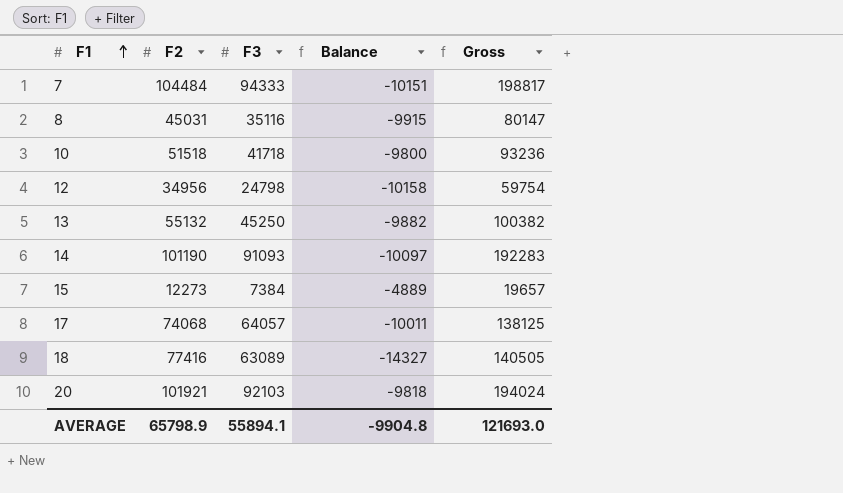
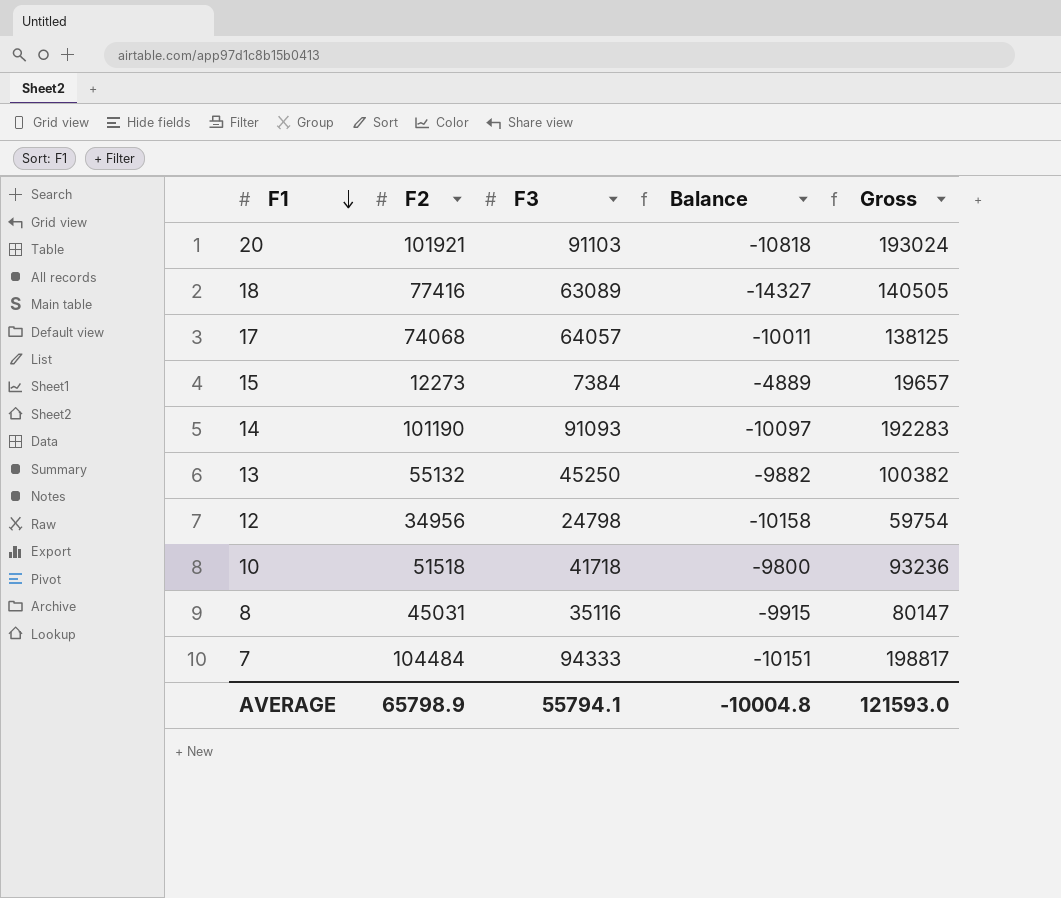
row order: F1 ascending -> F1 descending
20 | F3: 92103 -> 91103
20 | Balance: -9818 -> -10818
20 | Gross: 194024 -> 193024
AVERAGE | F3: 55894.1 -> 55794.1
AVERAGE | Balance: -9904.8 -> -10004.8
AVERAGE | Gross: 121693.0 -> 121593.0

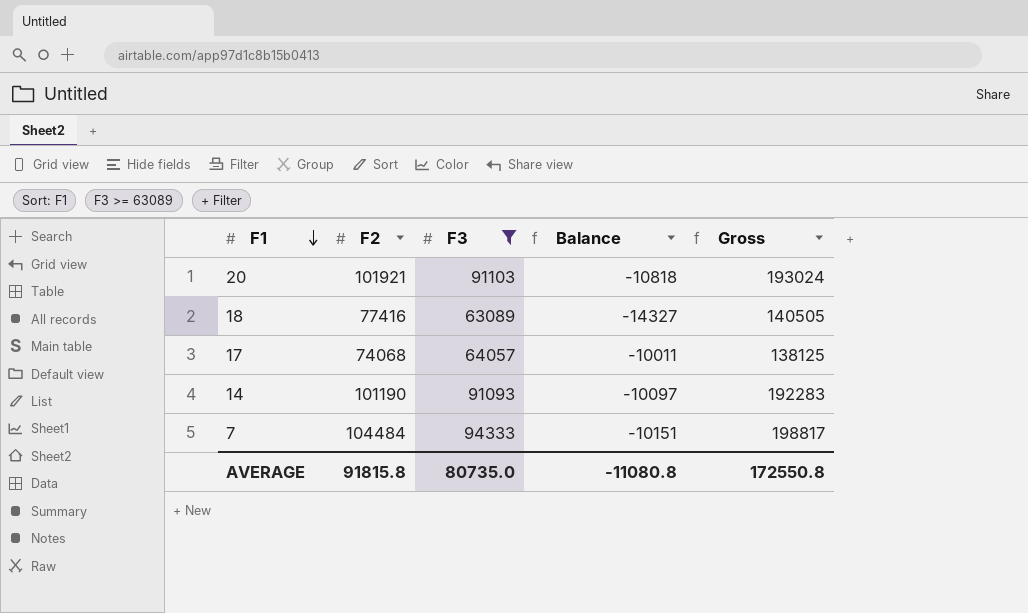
filter: none -> F3 >= 63089
AVERAGE | F2: 65798.9 -> 91815.8
AVERAGE | F3: 55794.1 -> 80735.0
AVERAGE | Balance: -10004.8 -> -11080.8
AVERAGE | Gross: 121593.0 -> 172550.8

